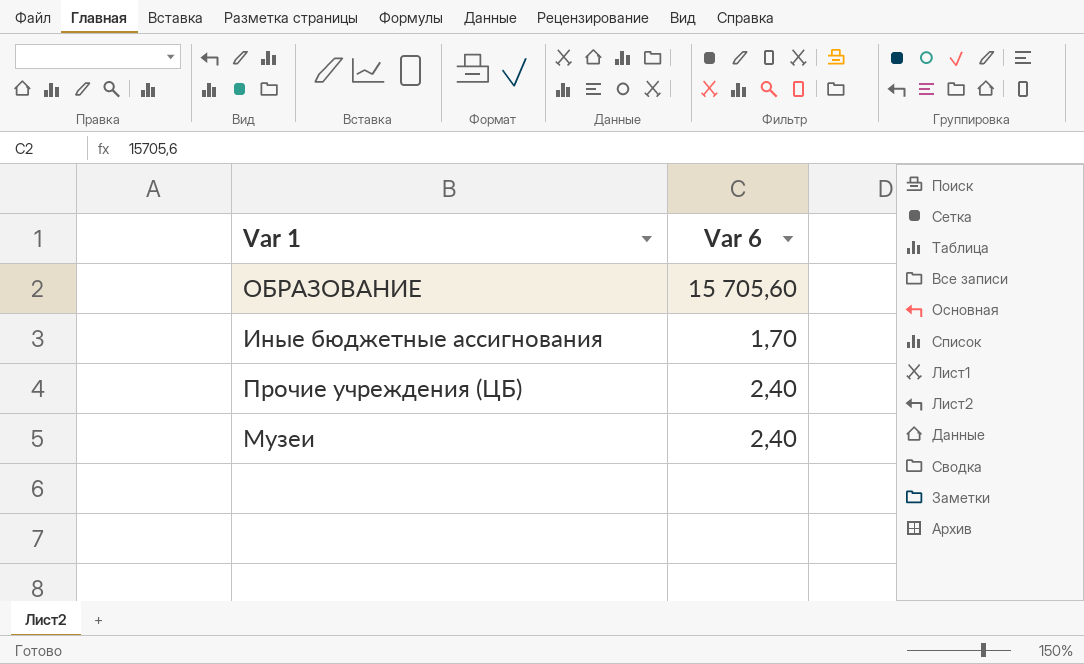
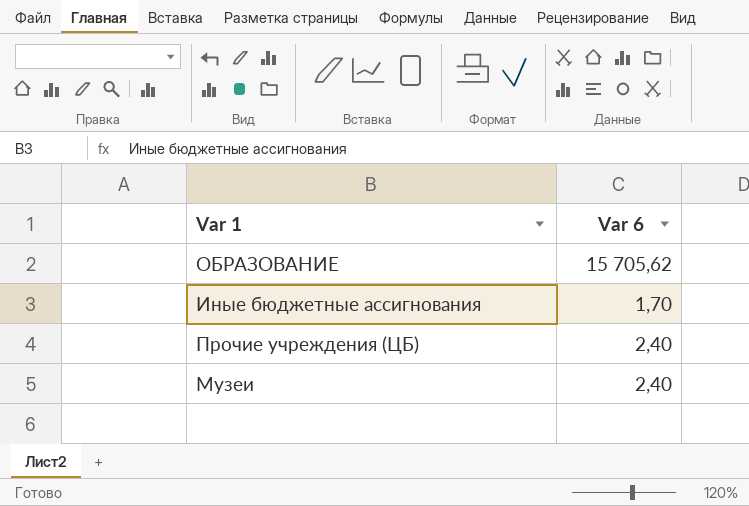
ОБРАЗОВАНИЕ | Var 6: 15 705,60 -> 15 705,62

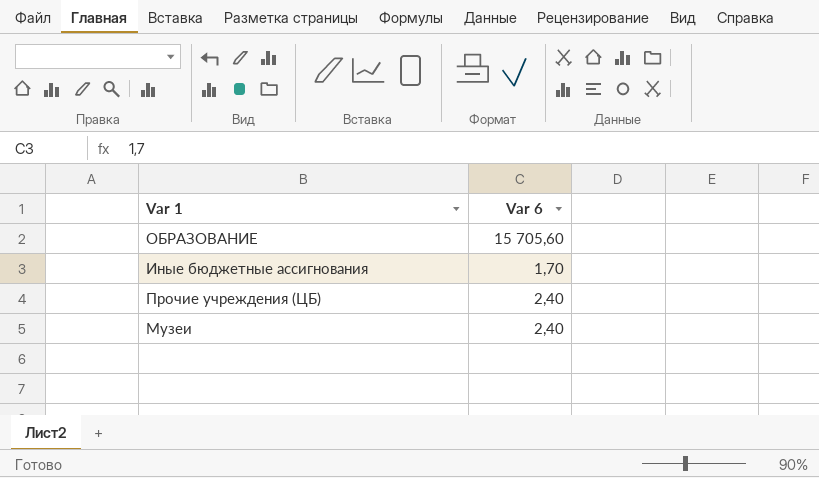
ОБРАЗОВАНИЕ | Var 6: 15 705,62 -> 15 705,60

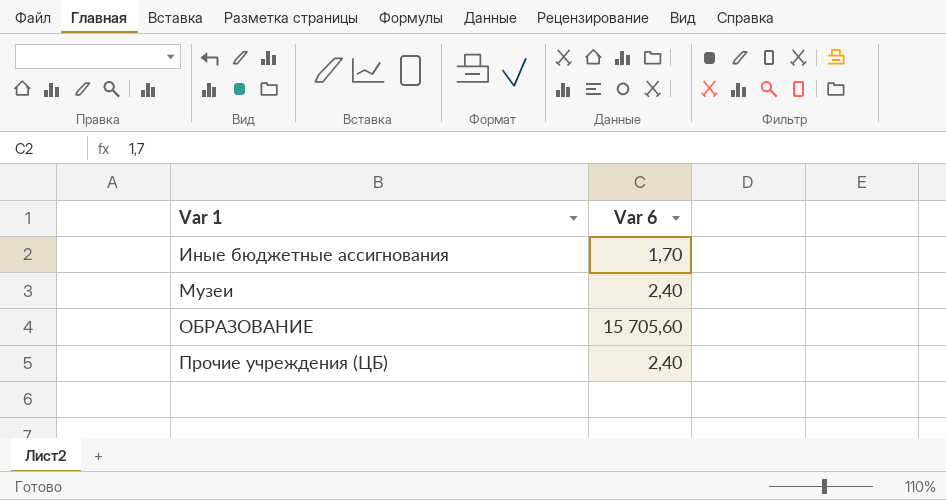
row order: none -> Var 1 ascending

